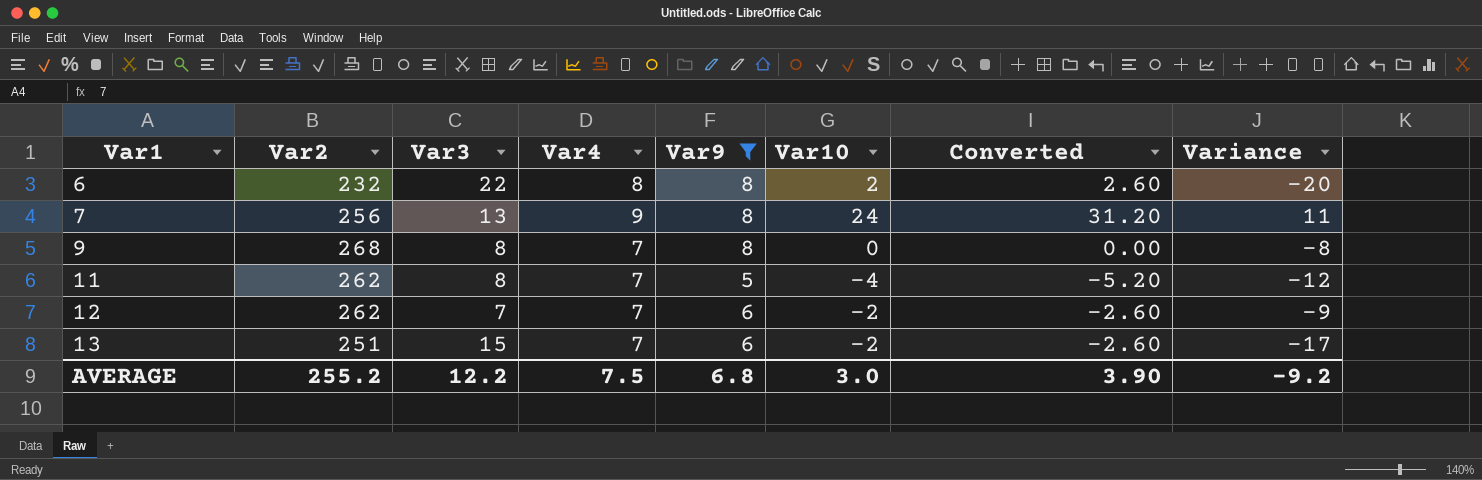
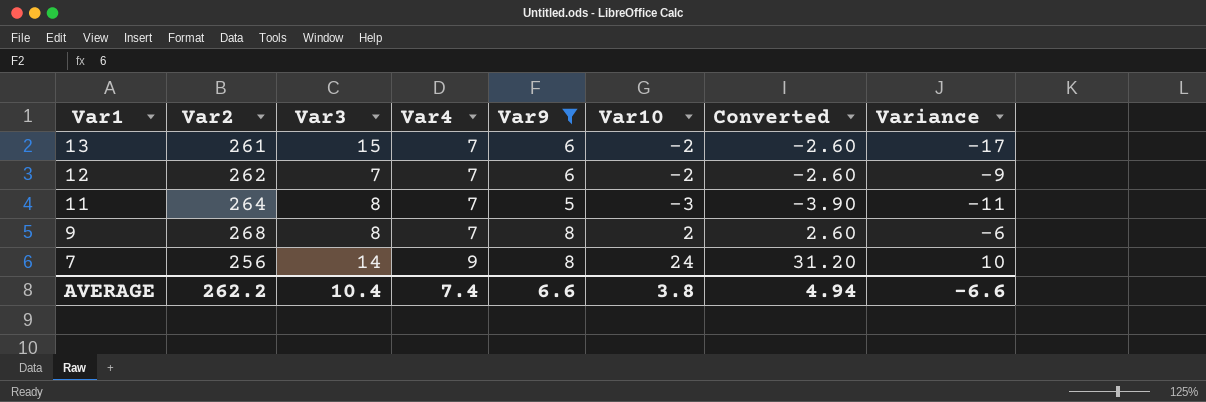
row order: Var1 ascending -> Var1 descending
row 6: 232 | 22 | 8 | 8 | 2 | 2.60 | -20 -> none
13 | Var2: 251 -> 261
11 | Var2: 262 -> 264
11 | Var10: -4 -> -3
11 | Converted: -5.20 -> -3.90
11 | Variance: -12 -> -11
9 | Var10: 0 -> 2
9 | Converted: 0.00 -> 2.60
9 | Variance: -8 -> -6
7 | Var3: 13 -> 14
7 | Variance: 11 -> 10
AVERAGE | Var2: 255.2 -> 262.2
AVERAGE | Var3: 12.2 -> 10.4
AVERAGE | Var4: 7.5 -> 7.4
AVERAGE | Var9: 6.8 -> 6.6
AVERAGE | Var10: 3.0 -> 3.8
AVERAGE | Converted: 3.90 -> 4.94
AVERAGE | Variance: -9.2 -> -6.6

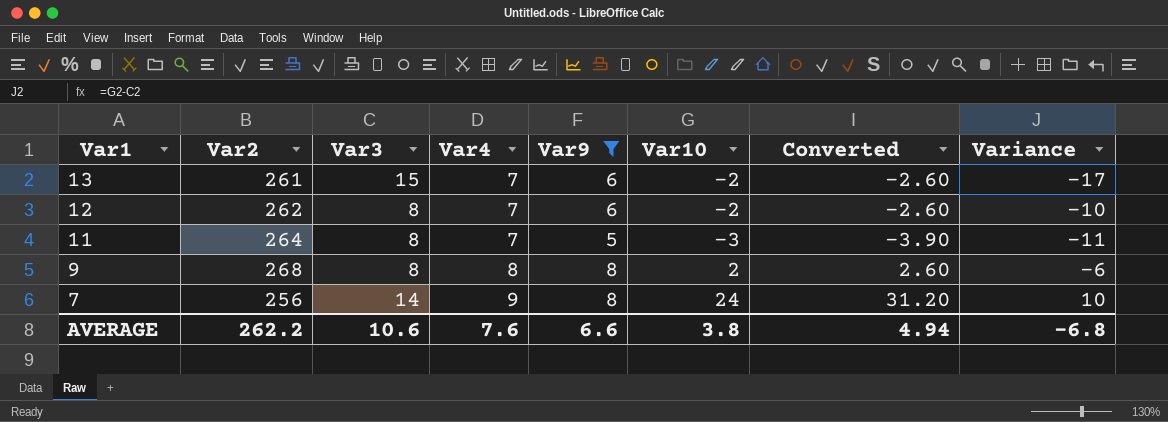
12 | Var3: 7 -> 8
12 | Variance: -9 -> -10
9 | Var4: 7 -> 8
AVERAGE | Var3: 10.4 -> 10.6
AVERAGE | Var4: 7.4 -> 7.6
AVERAGE | Variance: -6.6 -> -6.8

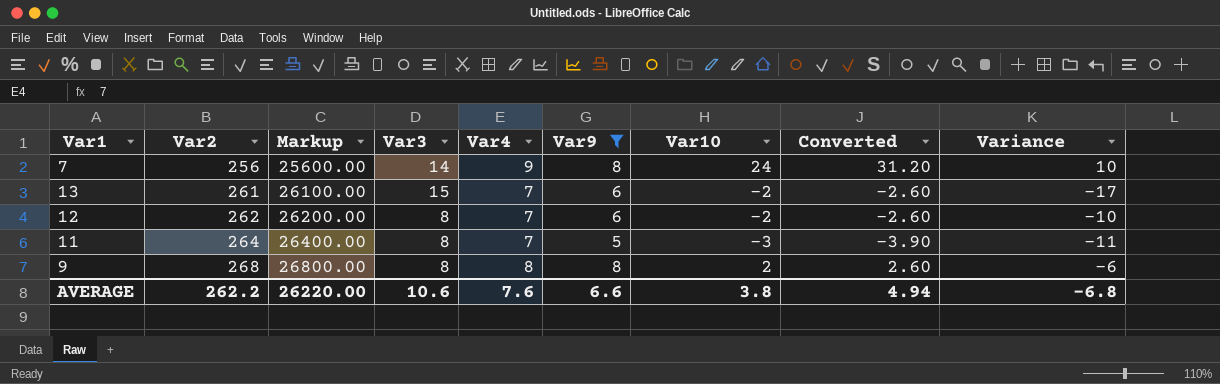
row order: Var1 descending -> Var2 ascending
column Markup | formula: none -> [Var2] * 100

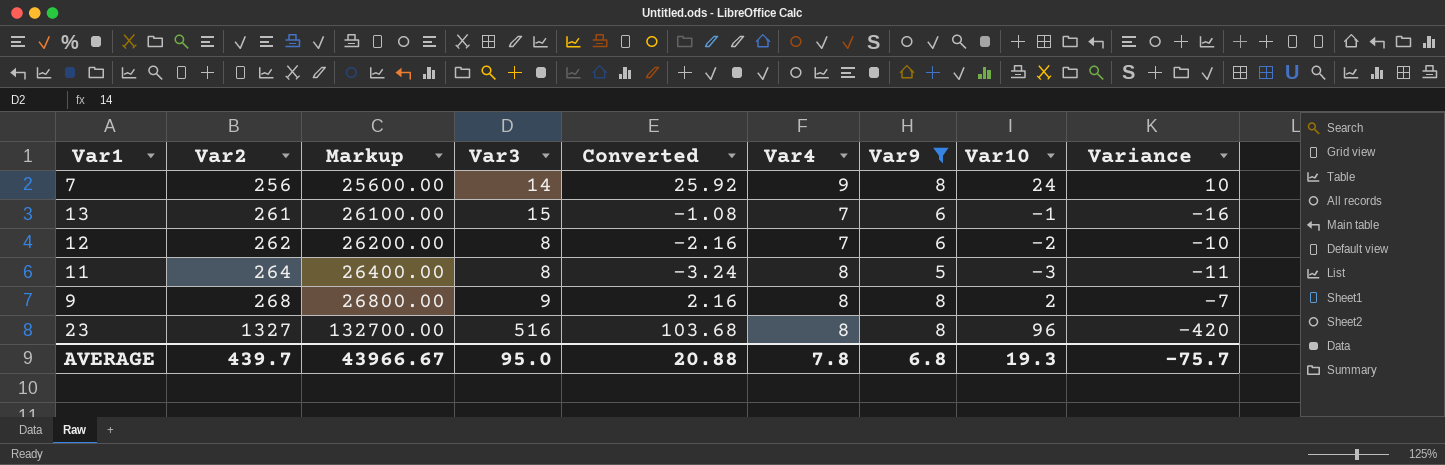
column Converted | formula: [Var10] * 1.3 -> [Var10] * 1.08
column Converted | position: 8 -> 5
13 | Var10: -2 -> -1
13 | Variance: -17 -> -16
11 | Var4: 7 -> 8
9 | Var3: 8 -> 9
9 | Variance: -6 -> -7
row 23: none -> 1327 | 132700.00 | 516 | 103.68 | 8 | 8 | 96 | -420
AVERAGE | Var2: 262.2 -> 439.7
AVERAGE | Markup: 26220.00 -> 43966.67
AVERAGE | Var3: 10.6 -> 95.0
AVERAGE | Converted: 4.94 -> 20.88
AVERAGE | Var4: 7.6 -> 7.8
AVERAGE | Var9: 6.6 -> 6.8
AVERAGE | Var10: 3.8 -> 19.3
AVERAGE | Variance: -6.8 -> -75.7

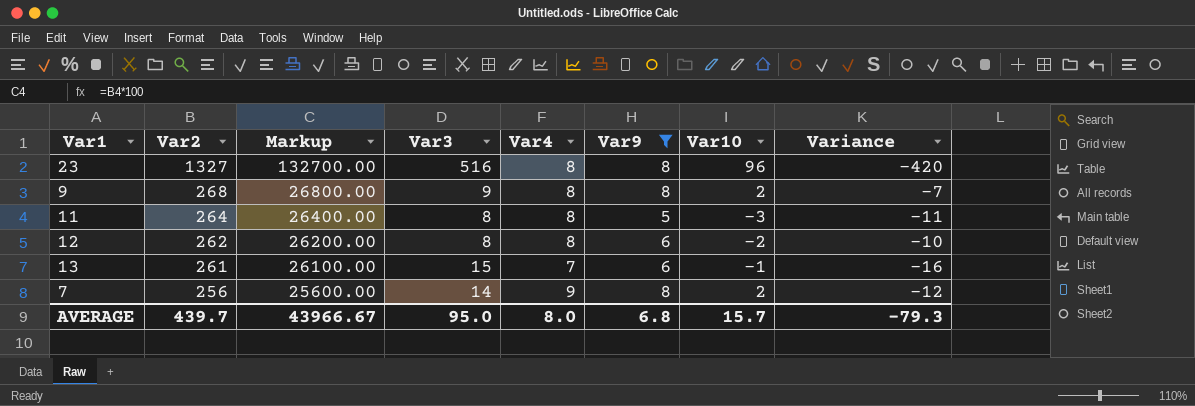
row order: Var2 ascending -> Var2 descending
column Converted | formula: [Var10] * 1.08 -> none
12 | Var4: 7 -> 8
7 | Var10: 24 -> 2
7 | Variance: 10 -> -12
AVERAGE | Var4: 7.8 -> 8.0
AVERAGE | Var10: 19.3 -> 15.7
AVERAGE | Variance: -75.7 -> -79.3

